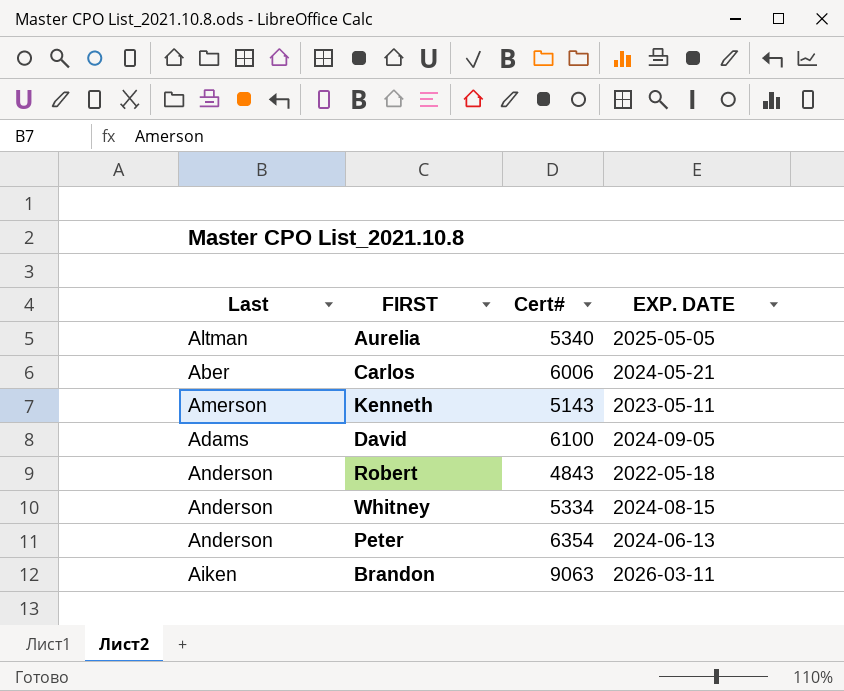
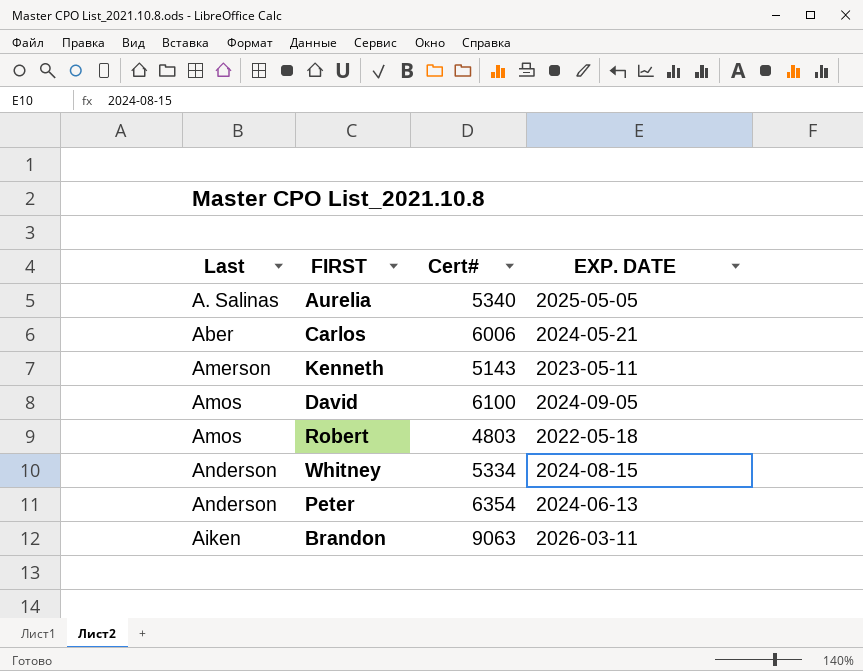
Aurelia | Last: Altman -> A. Salinas
David | Last: Adams -> Amos
Robert | Last: Anderson -> Amos
Robert | Cert#: 4843 -> 4803

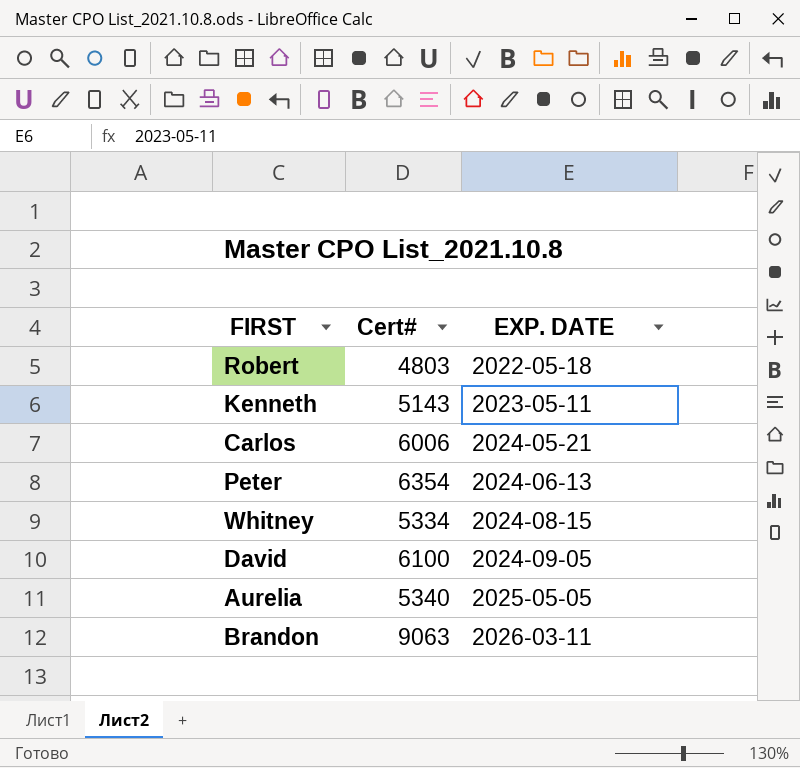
row order: none -> EXP. DATE ascending
column Last | position: 1 -> none

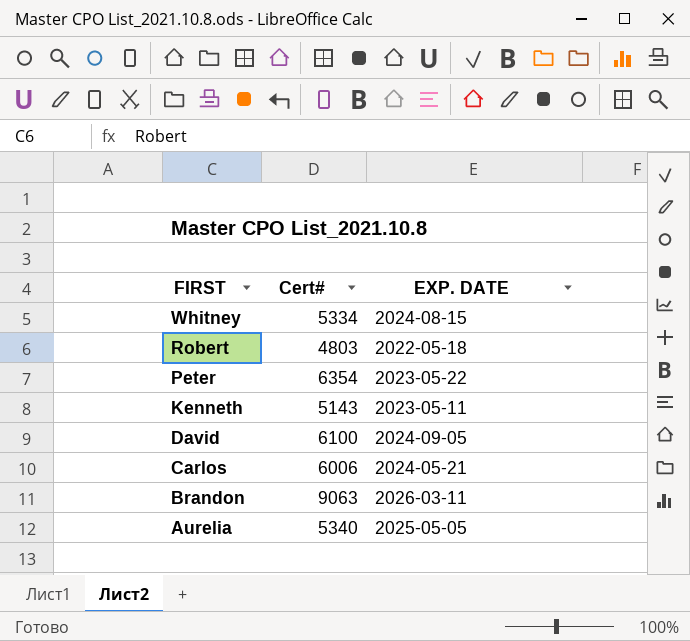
row order: EXP. DATE ascending -> FIRST descending
Peter | EXP. DATE: 2024-06-13 -> 2023-05-22

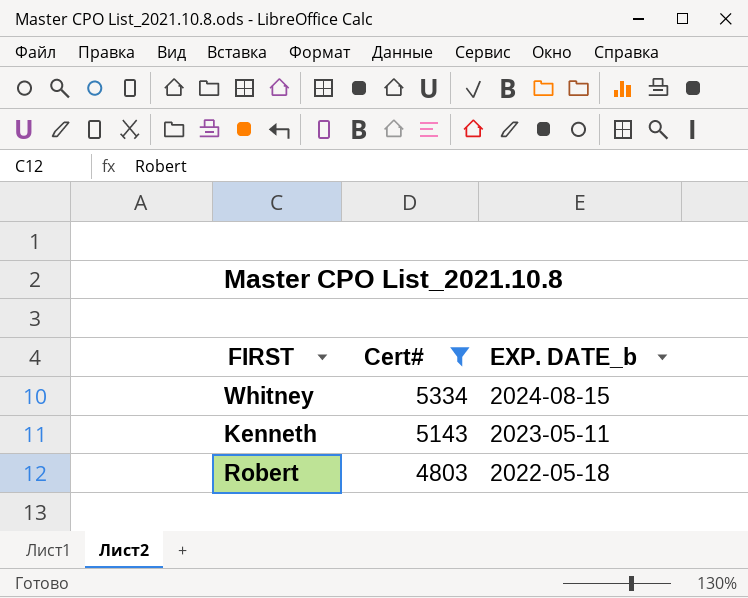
filter: none -> Cert# <= 5334
row order: FIRST descending -> Cert# descending
column name: EXP. DATE -> EXP. DATE_b

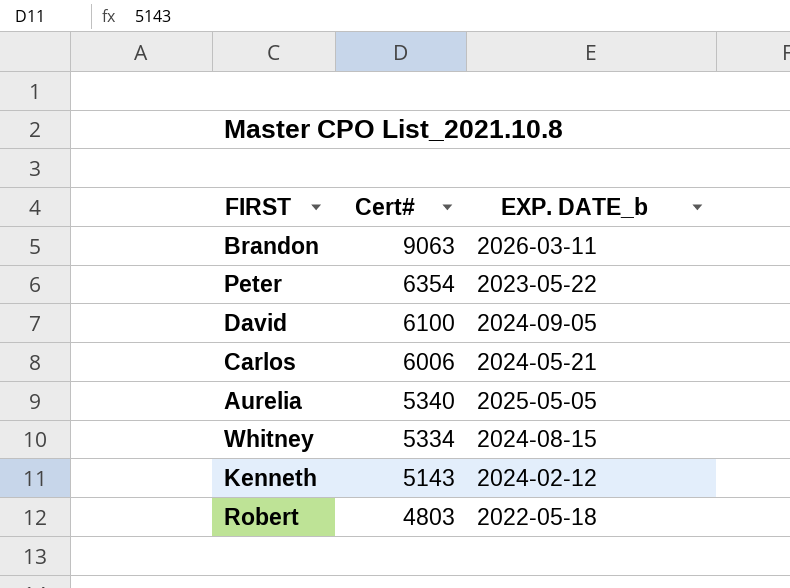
filter: Cert# <= 5334 -> none
Kenneth | EXP. DATE_b: 2023-05-11 -> 2024-02-12

